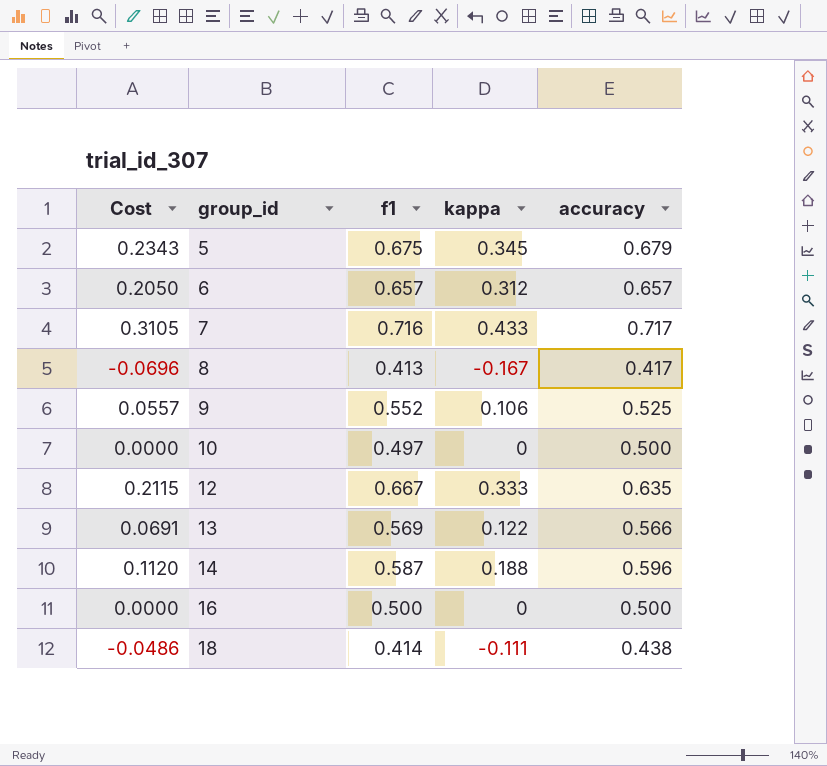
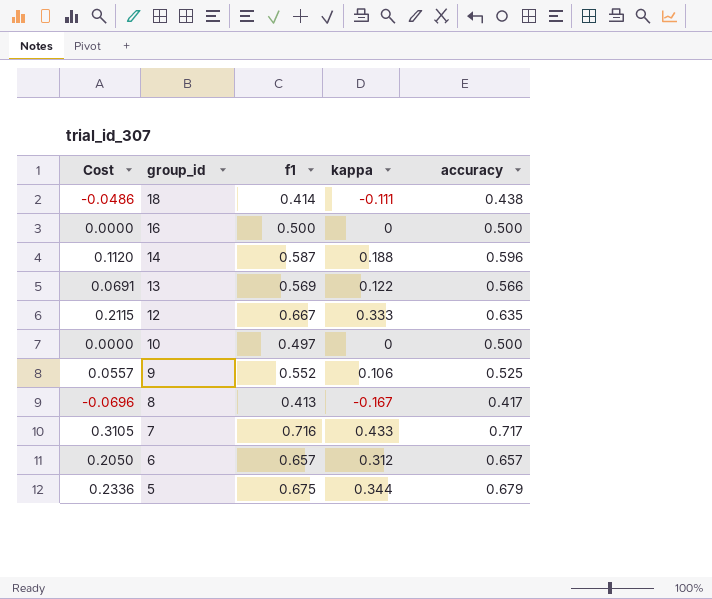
row order: group_id ascending -> group_id descending
5 | Cost: 0.2343 -> 0.2336
5 | kappa: 0.345 -> 0.344

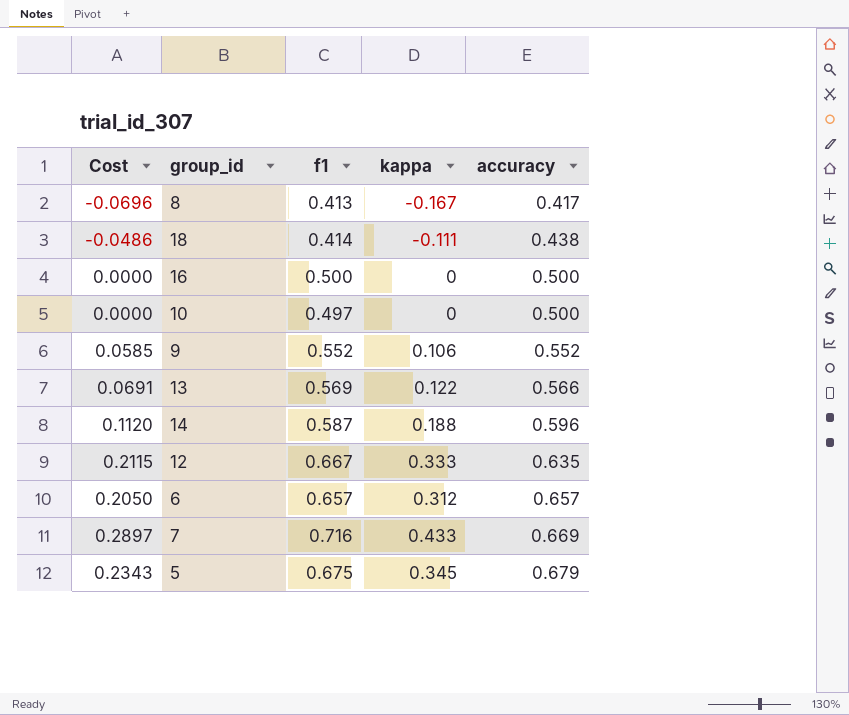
row order: group_id descending -> accuracy ascending
9 | Cost: 0.0557 -> 0.0585
9 | accuracy: 0.525 -> 0.552
7 | Cost: 0.3105 -> 0.2897
7 | accuracy: 0.717 -> 0.669
5 | Cost: 0.2336 -> 0.2343
5 | kappa: 0.344 -> 0.345

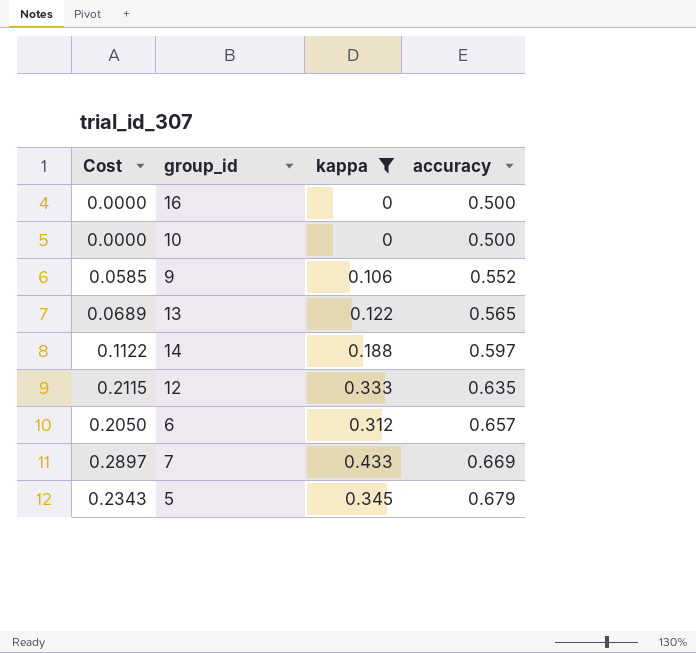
filter: none -> kappa >= 0
column f1 | position: 3 -> none
13 | Cost: 0.0691 -> 0.0689
13 | accuracy: 0.566 -> 0.565
14 | Cost: 0.1120 -> 0.1122
14 | accuracy: 0.596 -> 0.597

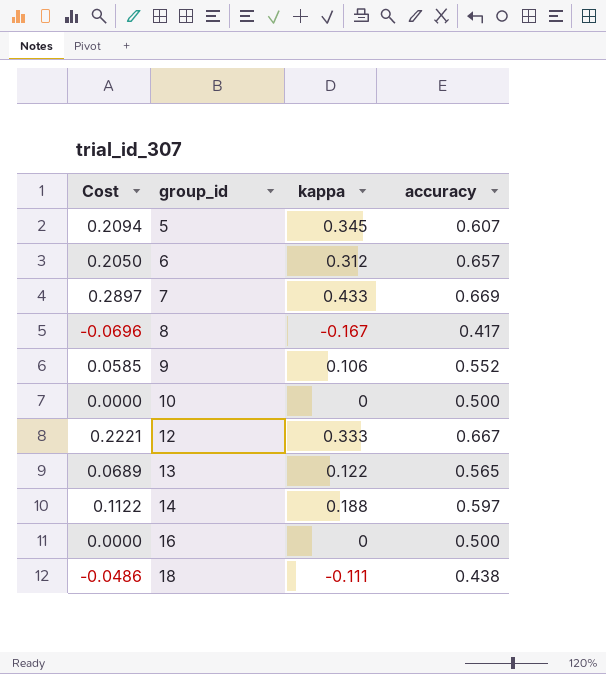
filter: kappa >= 0 -> none
row order: accuracy ascending -> group_id ascending
5 | Cost: 0.2343 -> 0.2094
5 | accuracy: 0.679 -> 0.607
12 | Cost: 0.2115 -> 0.2221
12 | accuracy: 0.635 -> 0.667

